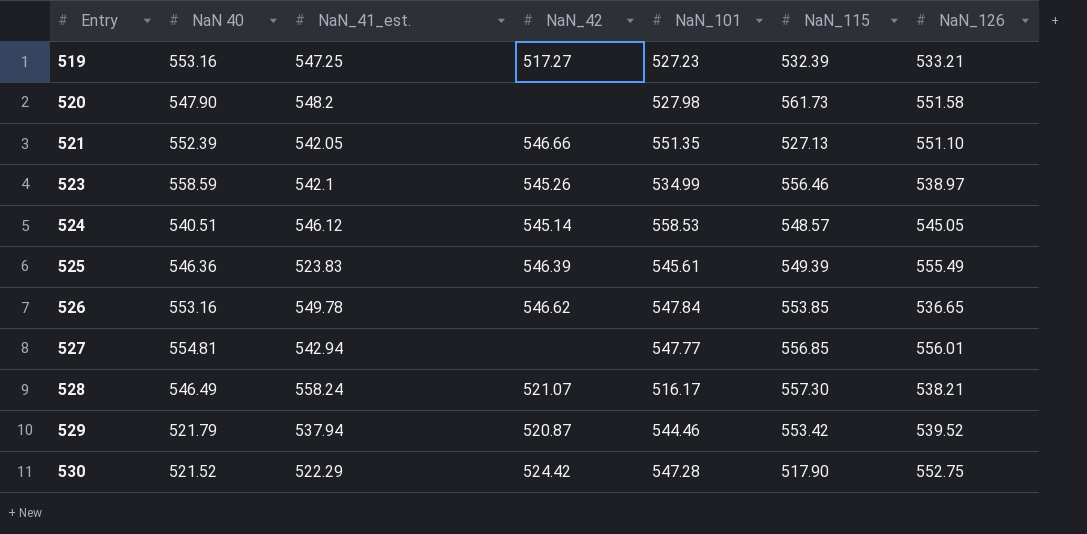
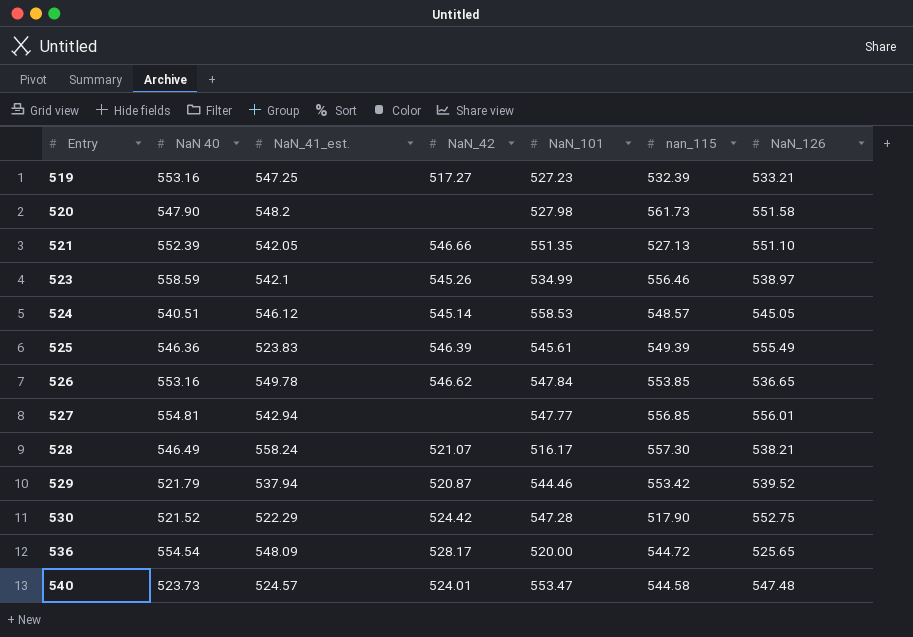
column name: NaN_115 -> nan_115
row 536: none -> 554.54 | 548.09 | 528.17 | 520.00 | 544.72 | 525.65
row 540: none -> 523.73 | 524.57 | 524.01 | 553.47 | 544.58 | 547.48

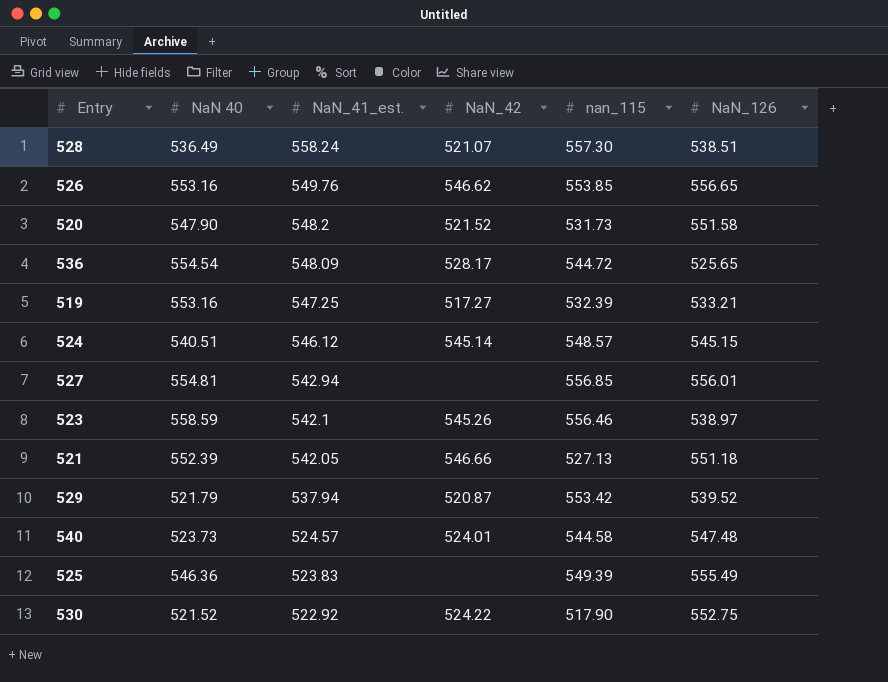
row order: Entry ascending -> NaN_41_est. descending
column NaN_101 | position: 5 -> none
528 | NaN 40: 546.49 -> 536.49
528 | NaN_126: 538.21 -> 538.51
526 | NaN_41_est.: 549.78 -> 549.76
526 | NaN_126: 536.65 -> 556.65
520 | NaN_42: none -> 521.52
520 | nan_115: 561.73 -> 531.73
524 | NaN_126: 545.05 -> 545.15
521 | NaN_126: 551.10 -> 551.18
525 | NaN_42: 546.39 -> none
530 | NaN_41_est.: 522.29 -> 522.92
530 | NaN_42: 524.42 -> 524.22

